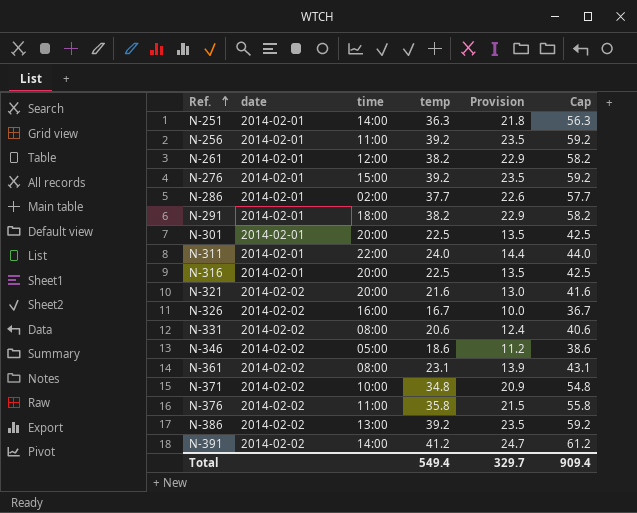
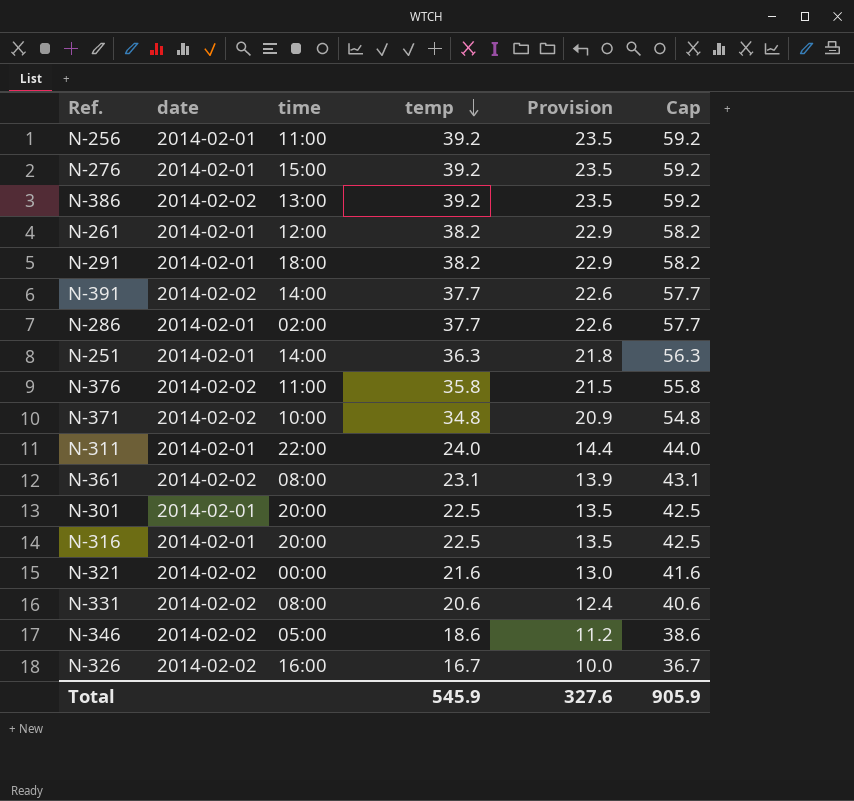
row order: Ref. ascending -> temp descending
N-391 | temp: 41.2 -> 37.7
N-391 | Provision: 24.7 -> 22.6
N-391 | Cap: 61.2 -> 57.7
N-321 | time: 20:00 -> 00:00
Total | temp: 549.4 -> 545.9
Total | Provision: 329.7 -> 327.6
Total | Cap: 909.4 -> 905.9

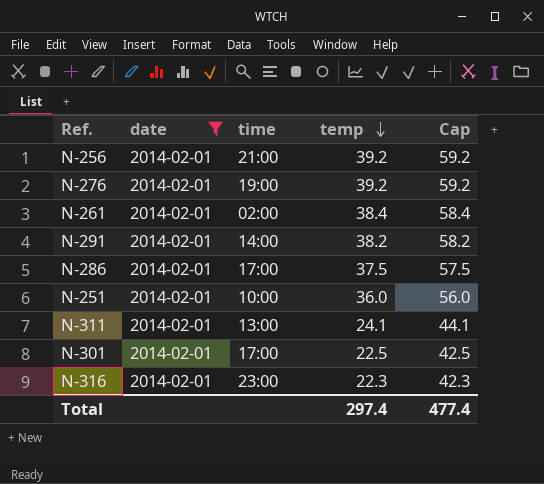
filter: none -> date = 2014-02-01
column Provision | formula: [temp] * 0.6 -> none
N-256 | time: 11:00 -> 21:00
N-276 | time: 15:00 -> 19:00
N-261 | time: 12:00 -> 02:00
N-261 | temp: 38.2 -> 38.4
N-261 | Cap: 58.2 -> 58.4
N-291 | time: 18:00 -> 14:00
N-286 | time: 02:00 -> 17:00
N-286 | temp: 37.7 -> 37.5
N-286 | Cap: 57.7 -> 57.5
N-251 | time: 14:00 -> 10:00
N-251 | temp: 36.3 -> 36.0
N-251 | Cap: 56.3 -> 56.0
N-311 | time: 22:00 -> 13:00
N-311 | temp: 24.0 -> 24.1
N-311 | Cap: 44.0 -> 44.1
N-301 | time: 20:00 -> 17:00
N-316 | time: 20:00 -> 23:00
N-316 | temp: 22.5 -> 22.3
N-316 | Cap: 42.5 -> 42.3
Total | temp: 545.9 -> 297.4
Total | Cap: 905.9 -> 477.4

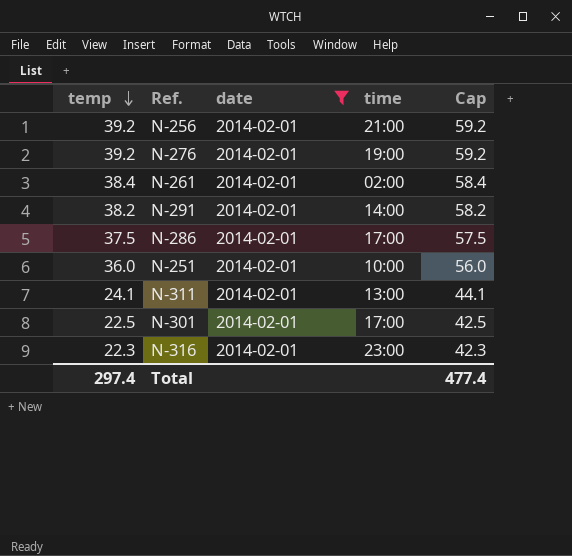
column temp | position: 4 -> 1

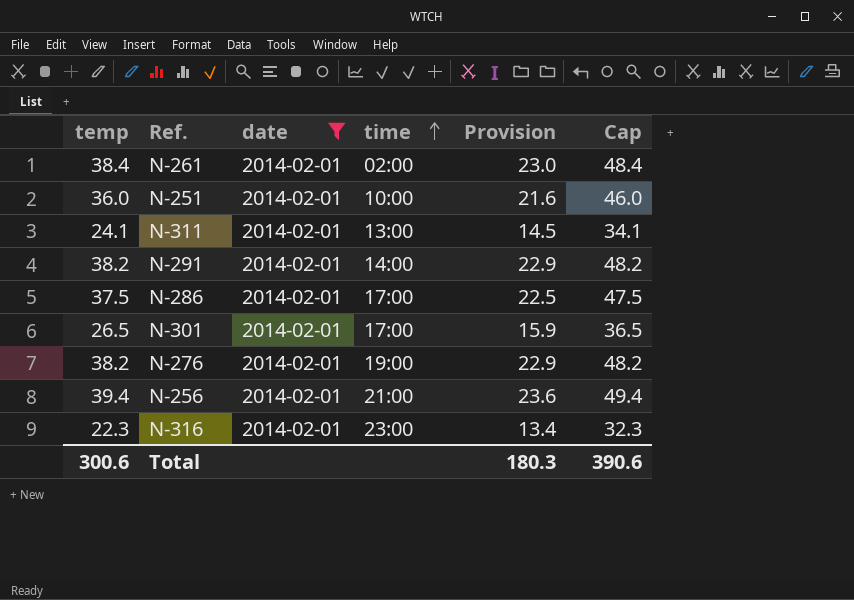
row order: temp descending -> time ascending
column Provision | formula: none -> [temp] * 0.6
column Cap | formula: [temp] + 20 -> [temp] + 10
N-301 | temp: 22.5 -> 26.5
N-276 | temp: 39.2 -> 38.2
N-256 | temp: 39.2 -> 39.4
Total | temp: 297.4 -> 300.6
Total | Cap: 477.4 -> 390.6

